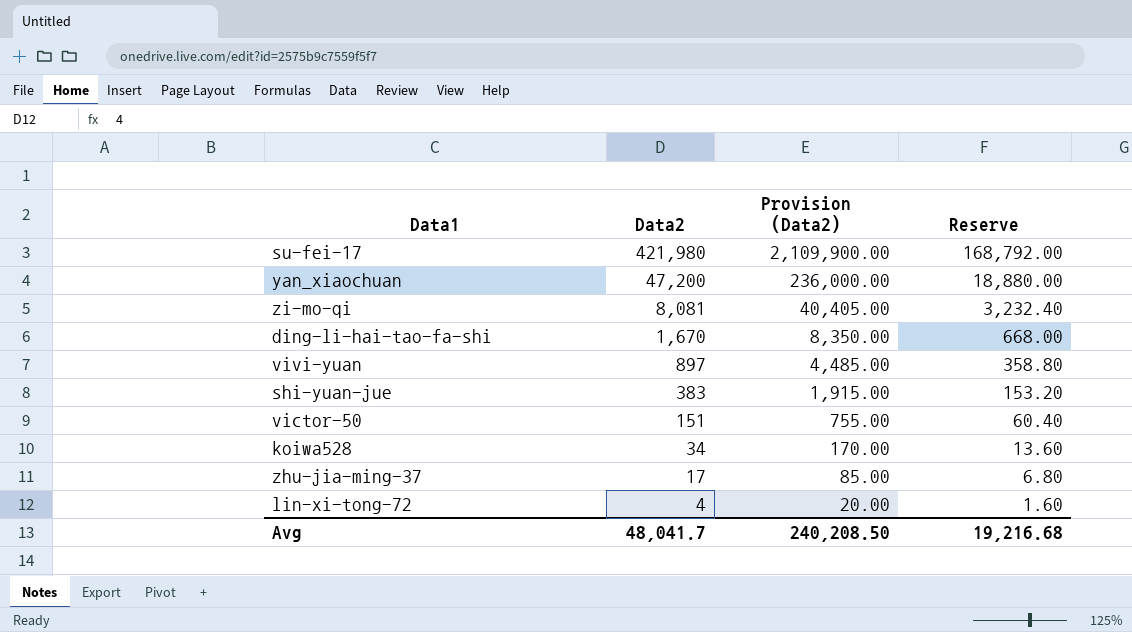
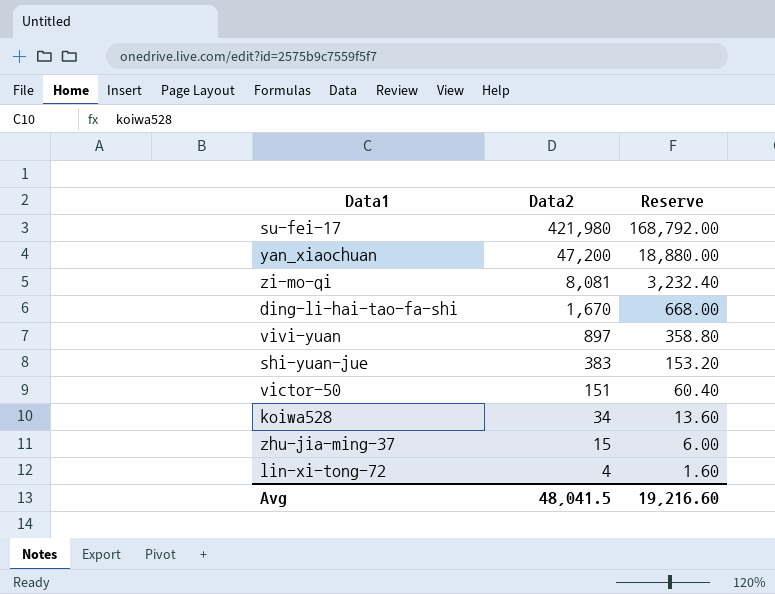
column Provision (Data2) | formula: [Data2] * 5 -> none
zhu-jia-ming-37 | Data2: 17 -> 15
zhu-jia-ming-37 | Reserve: 6.80 -> 6.00
Avg | Data2: 48,041.7 -> 48,041.5
Avg | Reserve: 19,216.68 -> 19,216.60

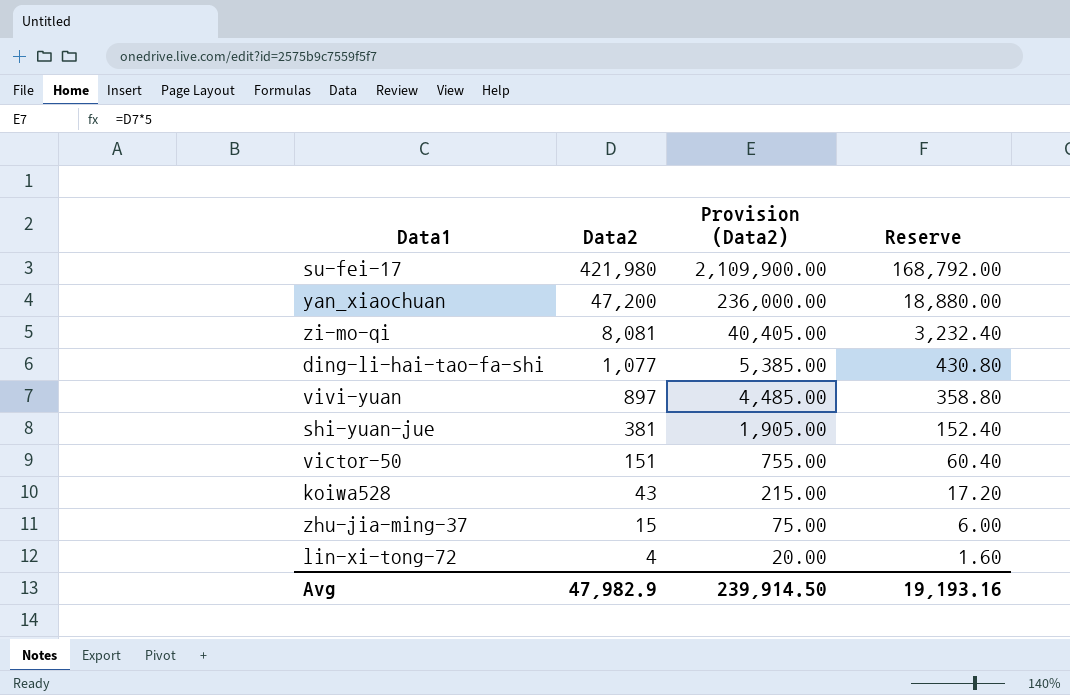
column Provision (Data2) | formula: none -> [Data2] * 5
ding-li-hai-tao-fa-shi | Data2: 1,670 -> 1,077
ding-li-hai-tao-fa-shi | Reserve: 668.00 -> 430.80
shi-yuan-jue | Data2: 383 -> 381
shi-yuan-jue | Reserve: 153.20 -> 152.40
koiwa528 | Data2: 34 -> 43
koiwa528 | Reserve: 13.60 -> 17.20
Avg | Data2: 48,041.5 -> 47,982.9
Avg | Reserve: 19,216.60 -> 19,193.16

